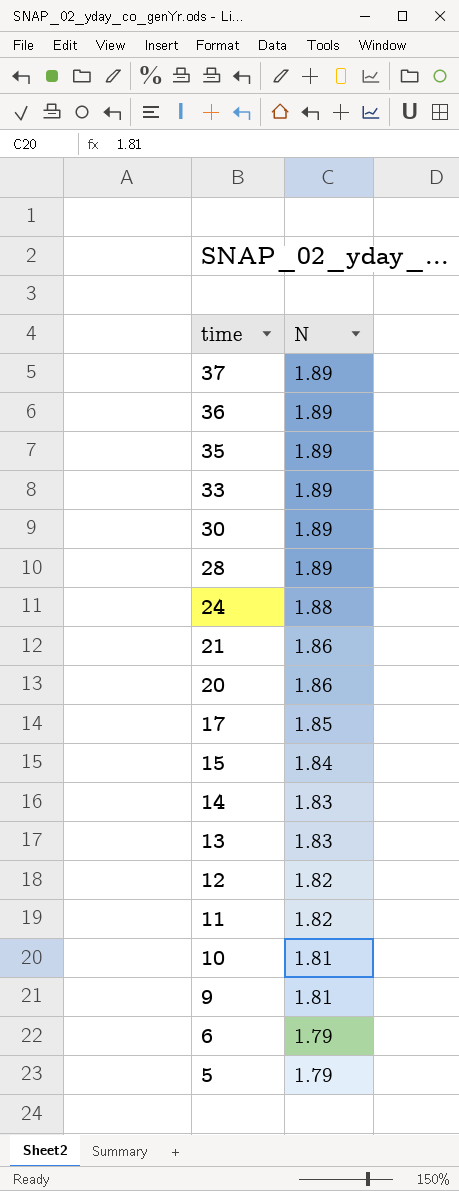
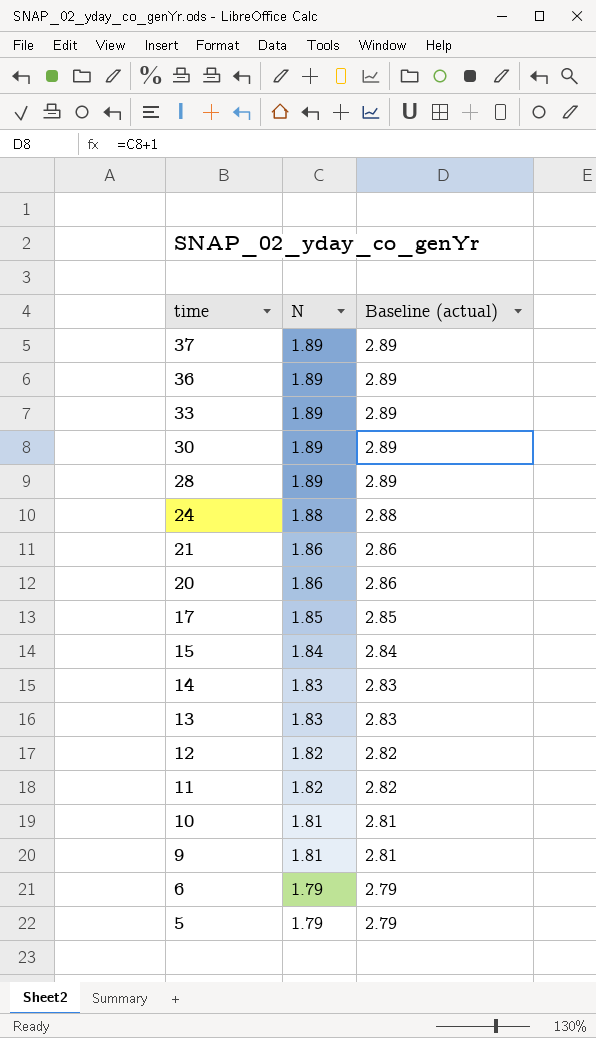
column Baseline (actual) | formula: none -> [N] + 1
row 35: 1.89 -> none

